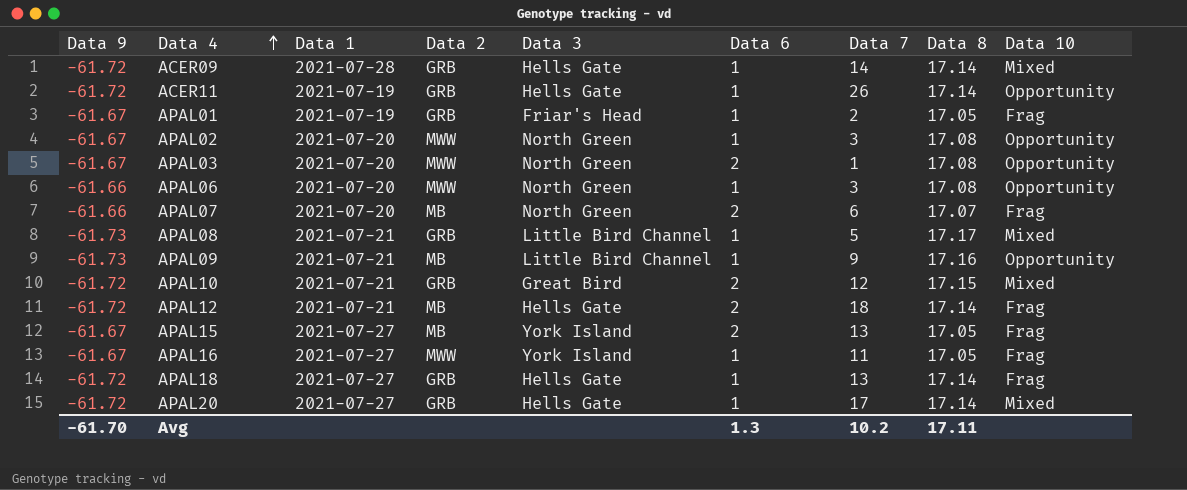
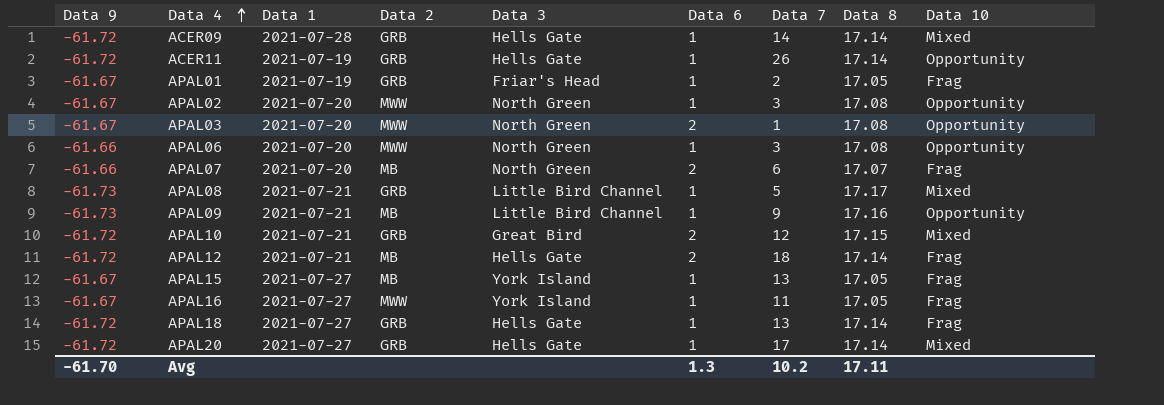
APAL15 | Data 6: 2 -> 1

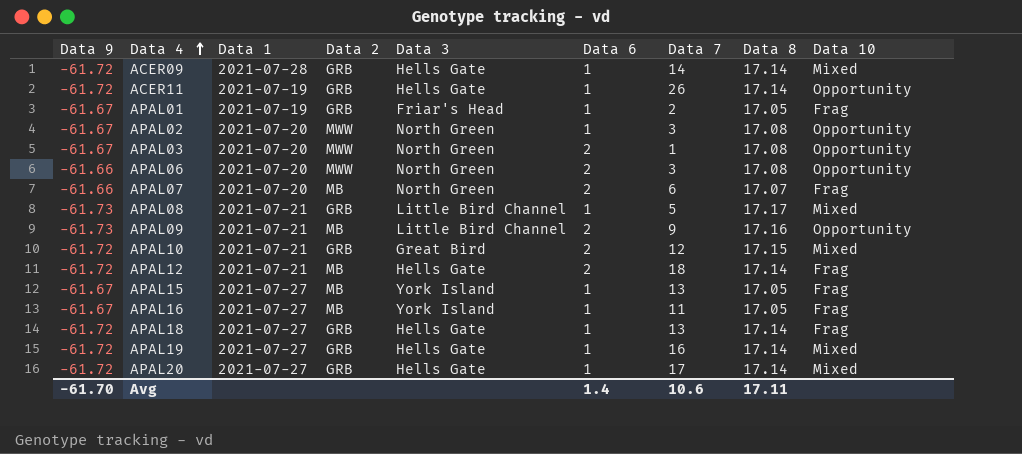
APAL06 | Data 6: 1 -> 2
APAL09 | Data 6: 1 -> 2
APAL16 | Data 2: MWW -> MB
row APAL19: none -> -61.72 | 2021-07-27 | GRB | Hells Gate | 1 | 16 | 17.14 | Mixed
Avg | Data 6: 1.3 -> 1.4
Avg | Data 7: 10.2 -> 10.6

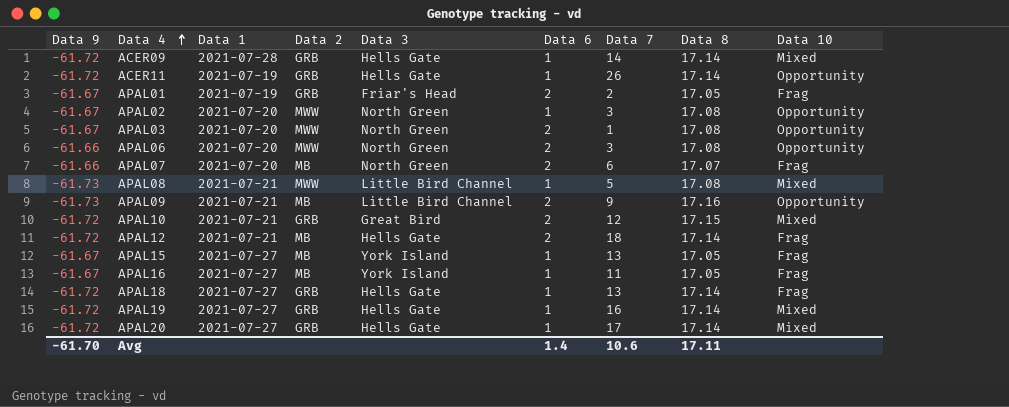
APAL01 | Data 6: 1 -> 2
APAL08 | Data 2: GRB -> MWW
APAL08 | Data 8: 17.17 -> 17.08

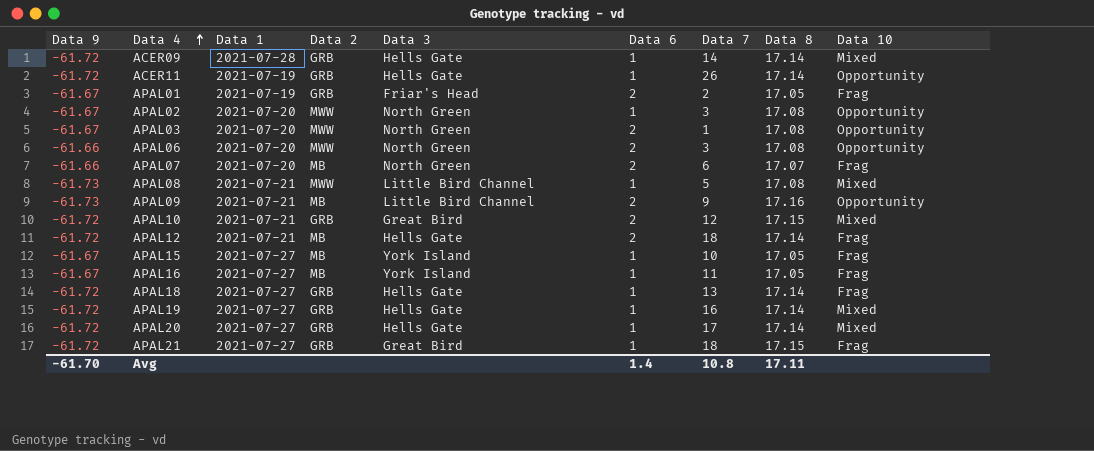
APAL15 | Data 7: 13 -> 10
row APAL21: none -> -61.72 | 2021-07-27 | GRB | Great Bird | 1 | 18 | 17.15 | Frag
Avg | Data 7: 10.6 -> 10.8

